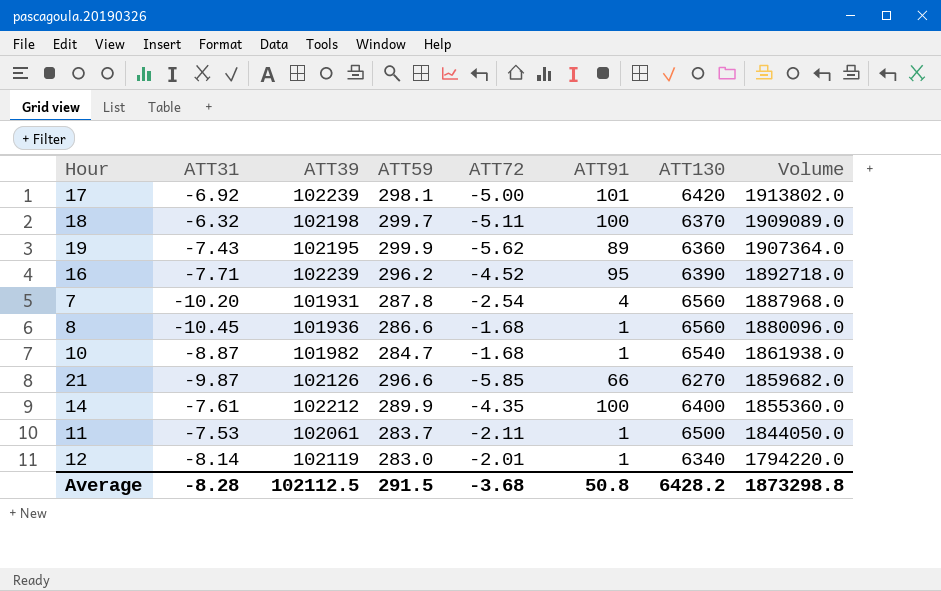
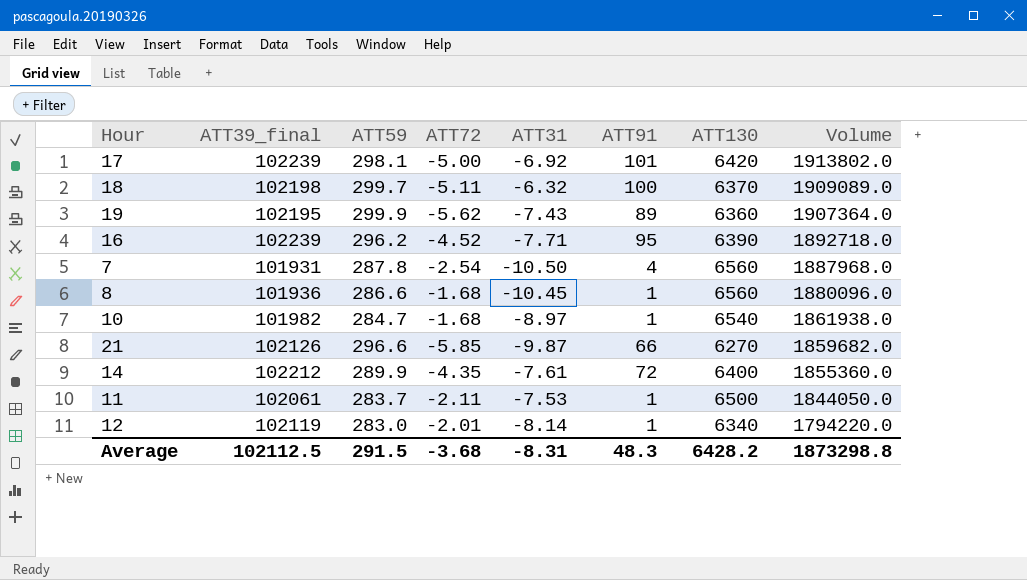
column name: ATT39 -> ATT39_final
column ATT31 | position: 2 -> 5
7 | ATT31: -10.20 -> -10.50
10 | ATT31: -8.87 -> -8.97
14 | ATT91: 100 -> 72
Average | ATT31: -8.28 -> -8.31
Average | ATT91: 50.8 -> 48.3

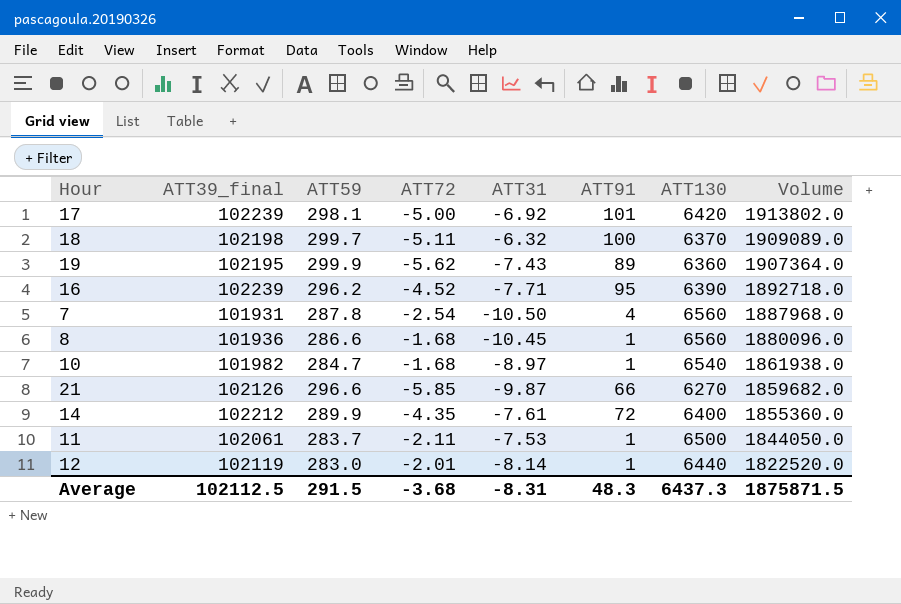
12 | ATT130: 6340 -> 6440
12 | Volume: 1794220.0 -> 1822520.0
Average | ATT130: 6428.2 -> 6437.3
Average | Volume: 1873298.8 -> 1875871.5

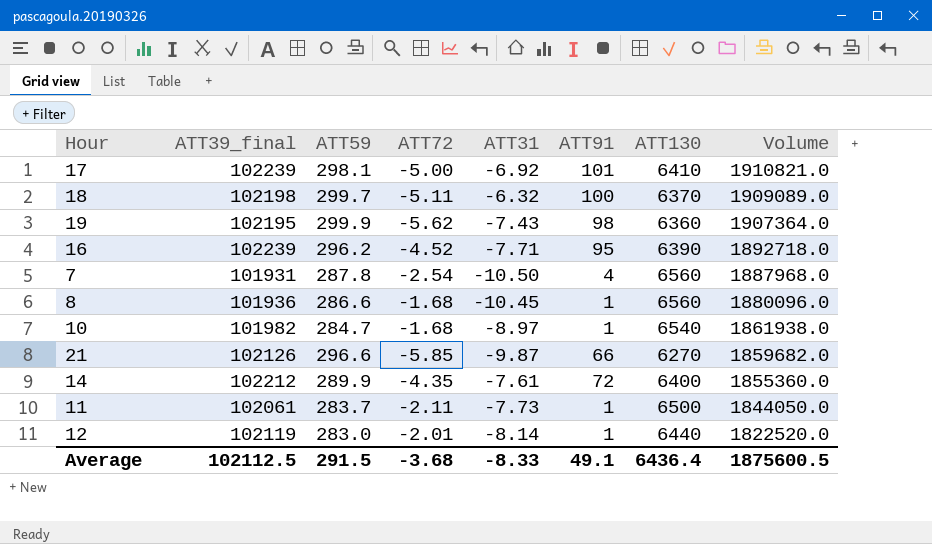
17 | ATT130: 6420 -> 6410
17 | Volume: 1913802.0 -> 1910821.0
19 | ATT91: 89 -> 98
11 | ATT31: -7.53 -> -7.73
Average | ATT31: -8.31 -> -8.33
Average | ATT91: 48.3 -> 49.1
Average | ATT130: 6437.3 -> 6436.4
Average | Volume: 1875871.5 -> 1875600.5

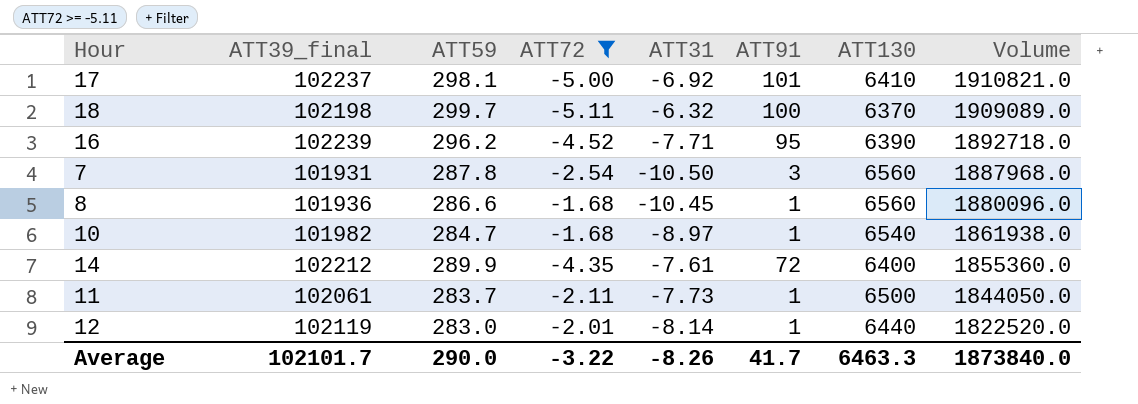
filter: none -> ATT72 >= -5.11
17 | ATT39_final: 102239 -> 102237
7 | ATT91: 4 -> 3
Average | ATT39_final: 102112.5 -> 102101.7
Average | ATT59: 291.5 -> 290.0
Average | ATT72: -3.68 -> -3.22
Average | ATT31: -8.33 -> -8.26
Average | ATT91: 49.1 -> 41.7
Average | ATT130: 6436.4 -> 6463.3
Average | Volume: 1875600.5 -> 1873840.0

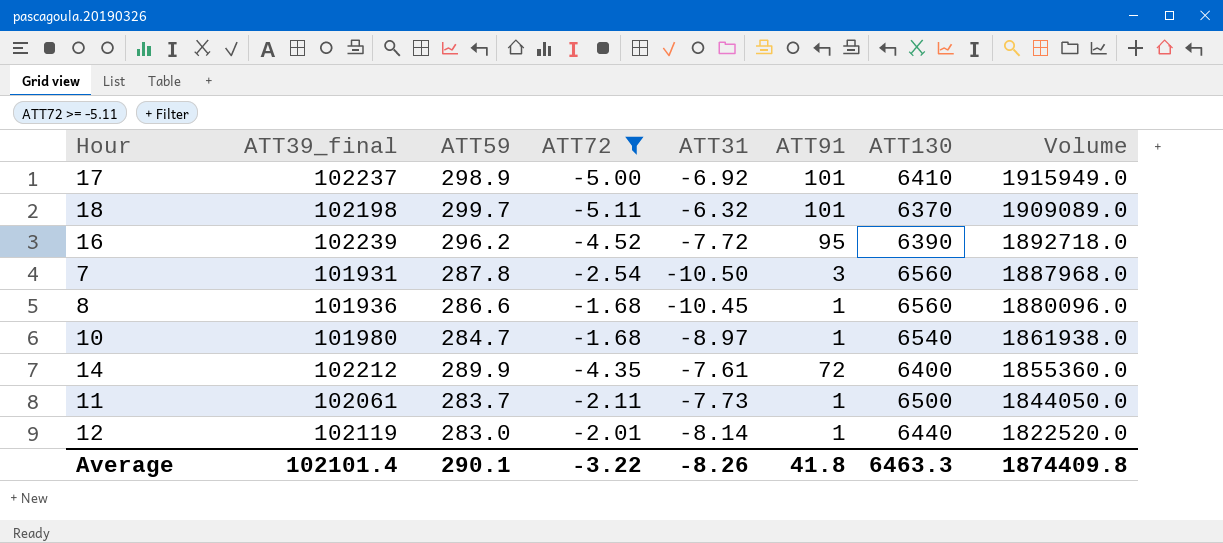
17 | ATT59: 298.1 -> 298.9
17 | Volume: 1910821.0 -> 1915949.0
18 | ATT91: 100 -> 101
16 | ATT31: -7.71 -> -7.72
10 | ATT39_final: 101982 -> 101980
Average | ATT39_final: 102101.7 -> 102101.4
Average | ATT59: 290.0 -> 290.1
Average | ATT91: 41.7 -> 41.8
Average | Volume: 1873840.0 -> 1874409.8

